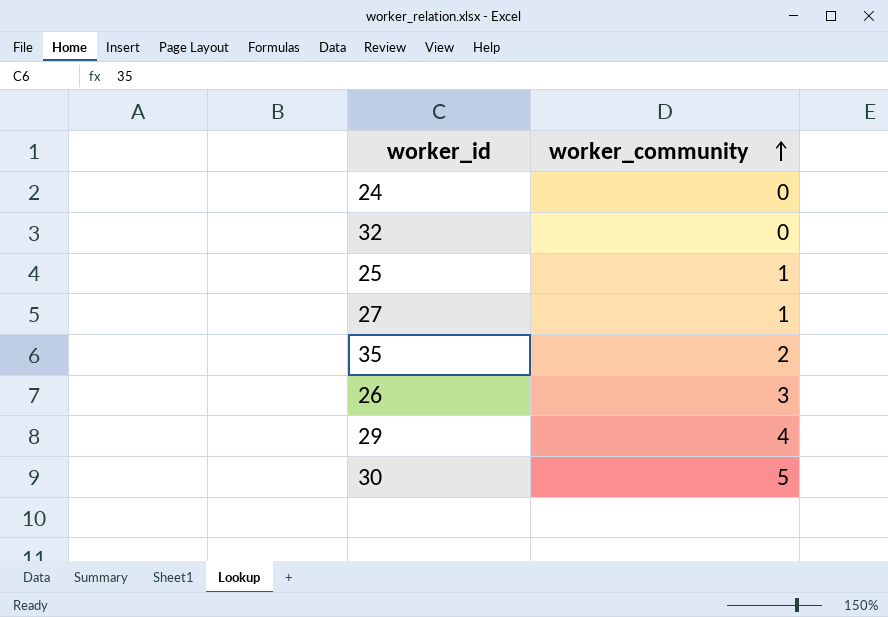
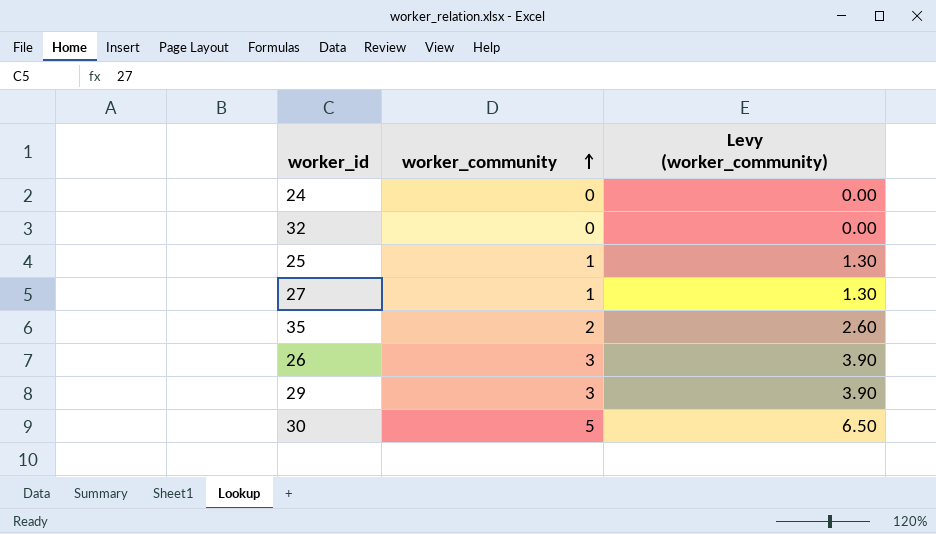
column Levy (worker_community) | formula: none -> [worker_community] * 1.3
29 | worker_community: 4 -> 3

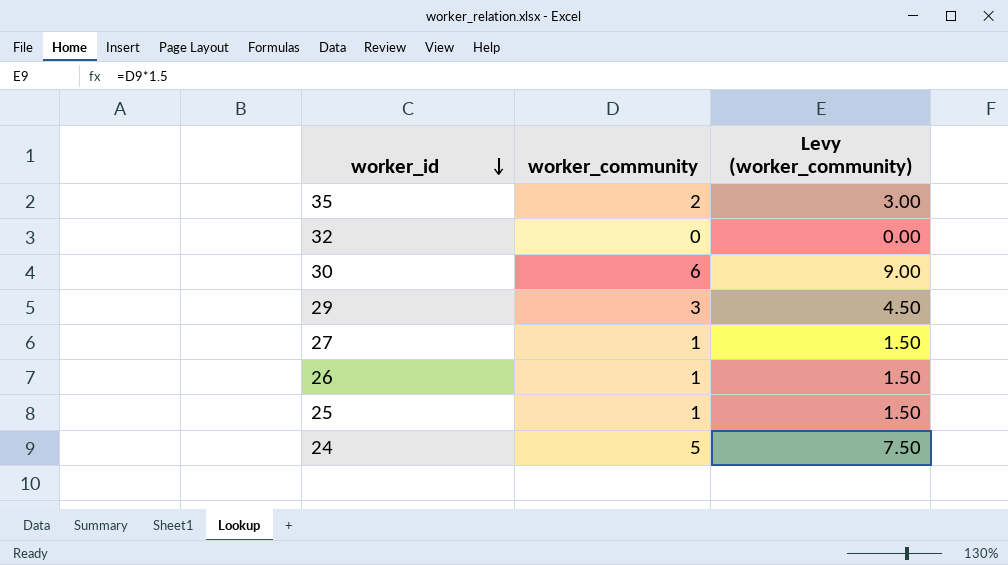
row order: worker_community ascending -> worker_id descending
column Levy (worker_community) | formula: [worker_community] * 1.3 -> [worker_community] * 1.5
30 | worker_community: 5 -> 6
26 | worker_community: 3 -> 1
24 | worker_community: 0 -> 5

